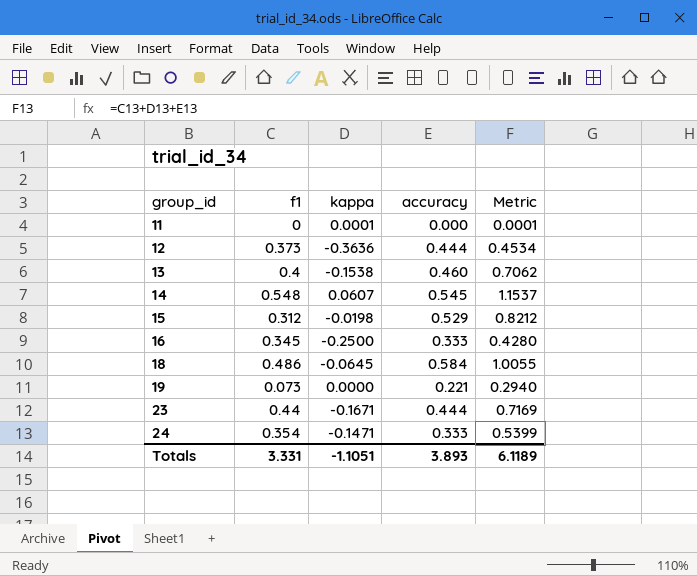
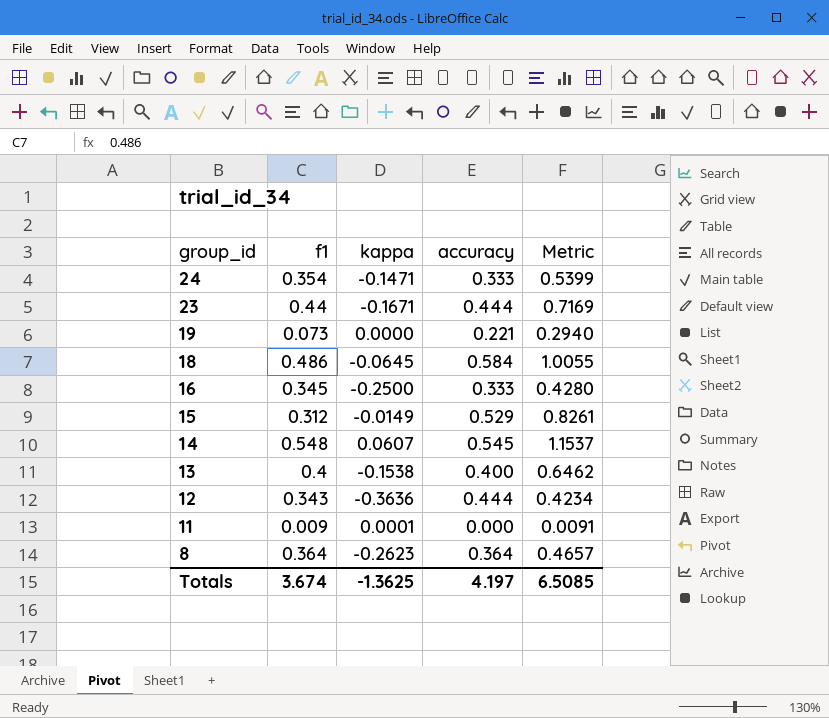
row order: group_id ascending -> group_id descending
15 | kappa: -0.0198 -> -0.0149
15 | Metric: 0.8212 -> 0.8261
13 | accuracy: 0.460 -> 0.400
13 | Metric: 0.7062 -> 0.6462
12 | f1: 0.373 -> 0.343
12 | Metric: 0.4534 -> 0.4234
11 | f1: 0 -> 0.009
11 | Metric: 0.0001 -> 0.0091
row 8: none -> 0.364 | -0.2623 | 0.364 | 0.4657
Totals | f1: 3.331 -> 3.674
Totals | kappa: -1.1051 -> -1.3625
Totals | accuracy: 3.893 -> 4.197
Totals | Metric: 6.1189 -> 6.5085

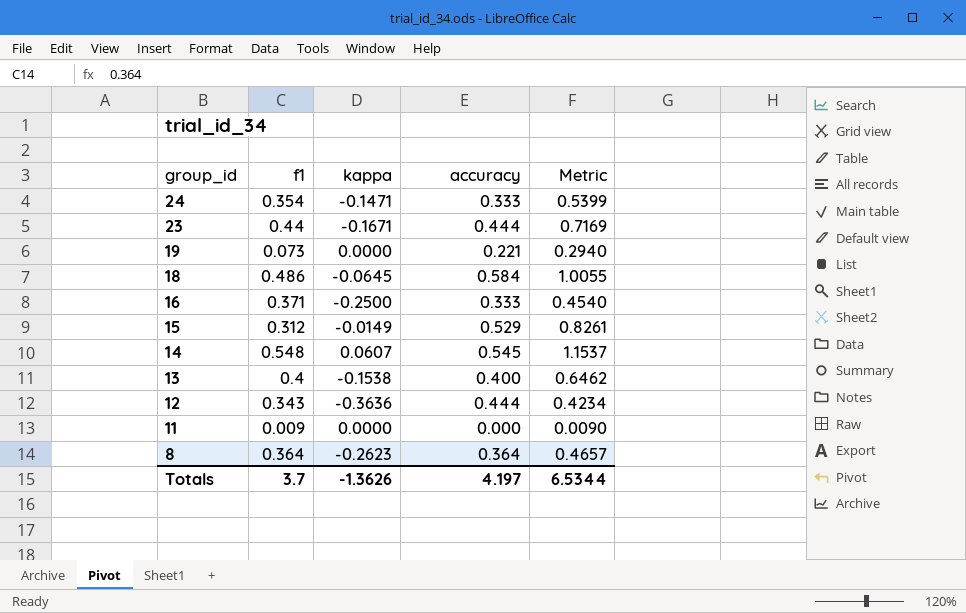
16 | f1: 0.345 -> 0.371
16 | Metric: 0.4280 -> 0.4540
11 | kappa: 0.0001 -> 0.0000
11 | Metric: 0.0091 -> 0.0090
Totals | f1: 3.674 -> 3.7
Totals | kappa: -1.3625 -> -1.3626
Totals | Metric: 6.5085 -> 6.5344

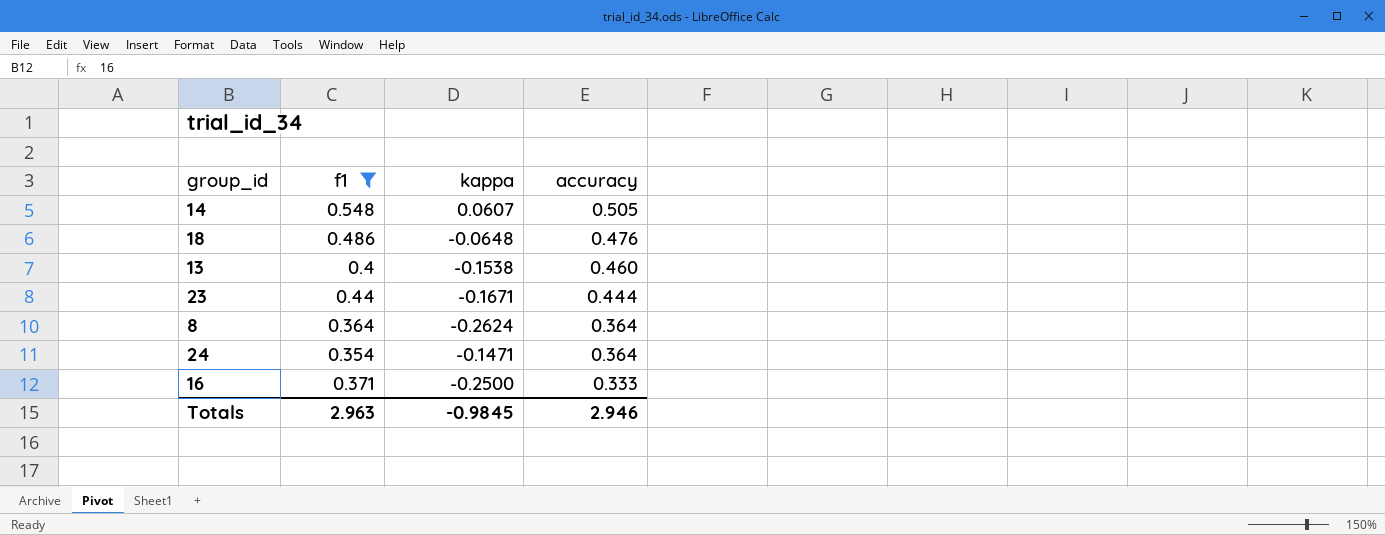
filter: none -> f1 >= 0.354
row order: group_id descending -> accuracy descending
column Metric | formula: [f1] + [kappa] + [accuracy] -> none
14 | accuracy: 0.545 -> 0.505
18 | kappa: -0.0645 -> -0.0648
18 | accuracy: 0.584 -> 0.476
13 | accuracy: 0.400 -> 0.460
8 | kappa: -0.2623 -> -0.2624
24 | accuracy: 0.333 -> 0.364
Totals | f1: 3.7 -> 2.963
Totals | kappa: -1.3626 -> -0.9845
Totals | accuracy: 4.197 -> 2.946

